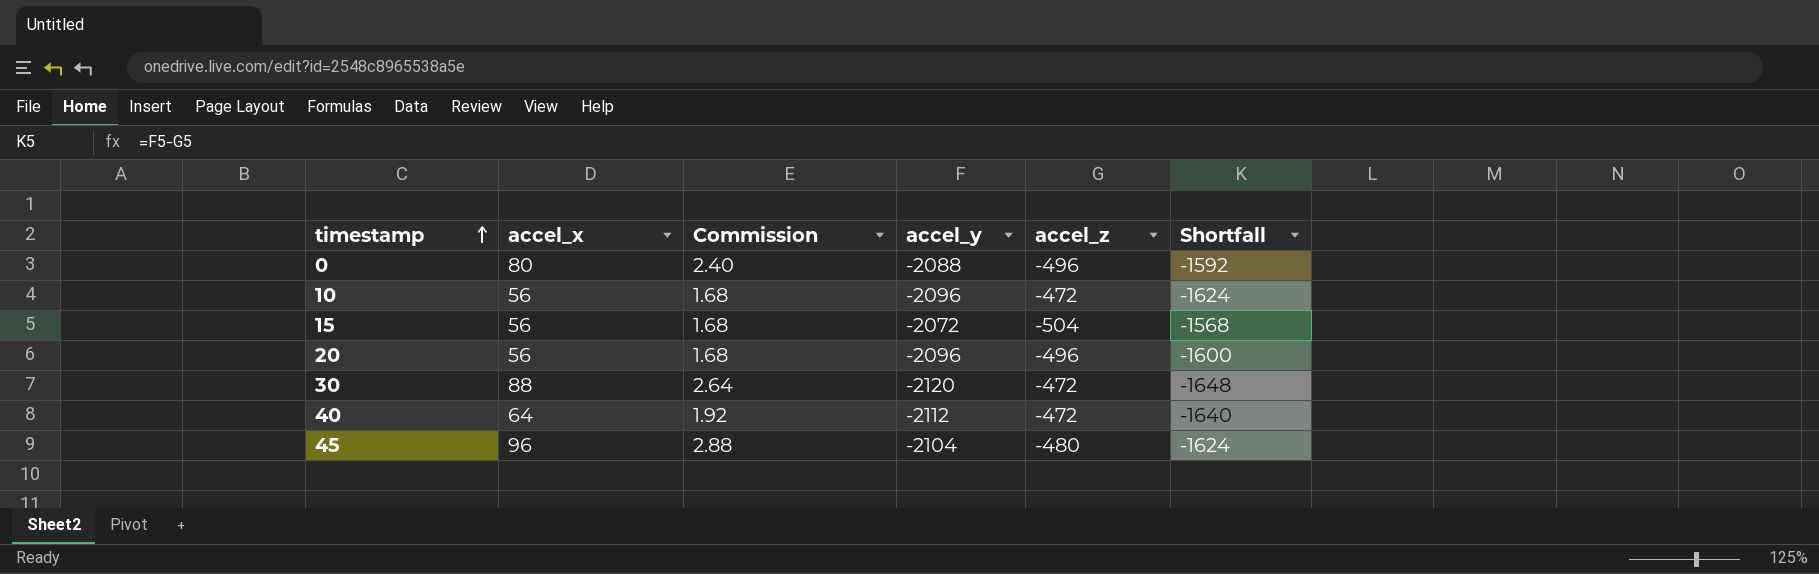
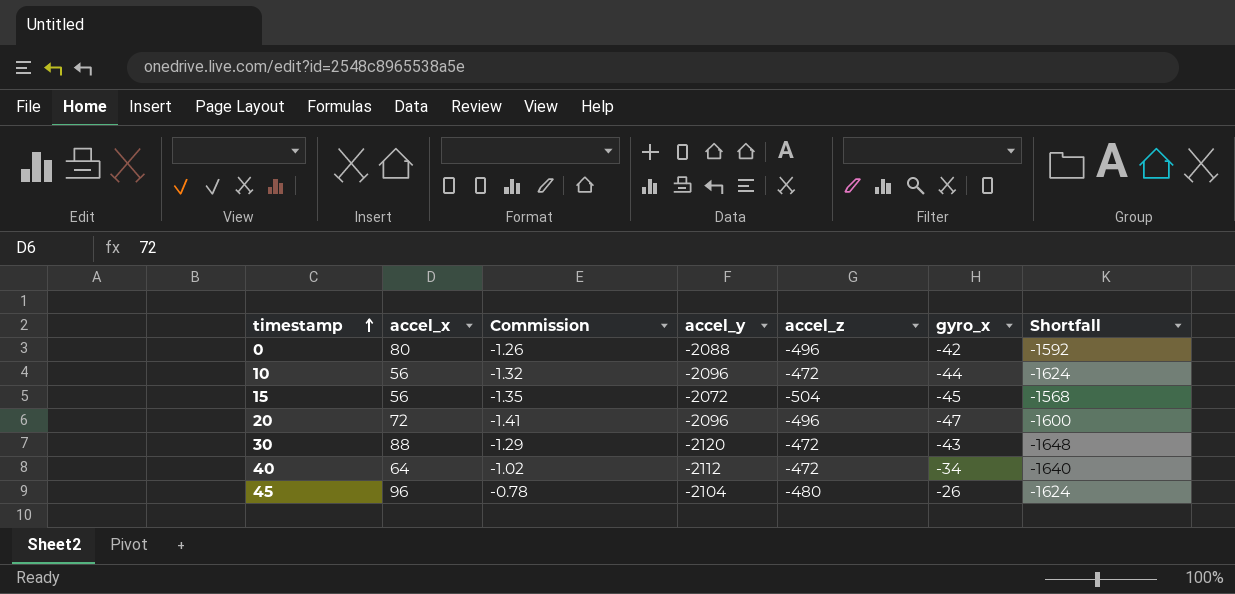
column Commission | formula: [accel_x] * 0.03 -> [gyro_x] * 0.03
column gyro_x | position: none -> 6
20 | accel_x: 56 -> 72

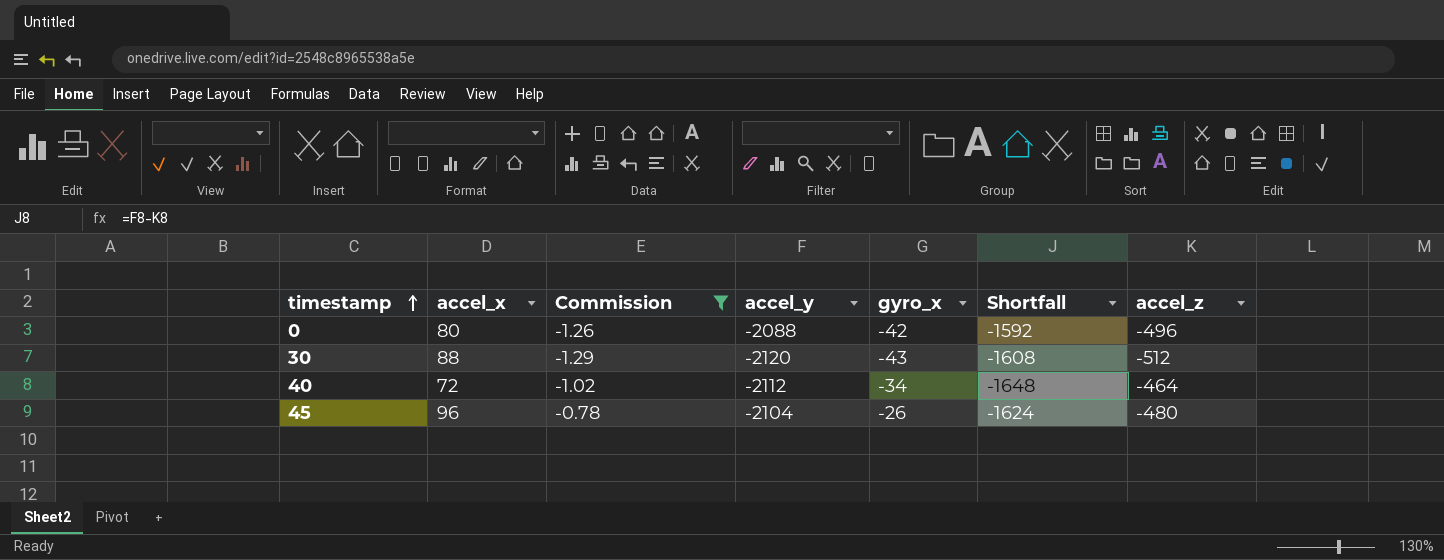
filter: none -> Commission >= -1.29
column accel_z | position: 5 -> 7
30 | Shortfall: -1648 -> -1608
30 | accel_z: -472 -> -512
40 | accel_x: 64 -> 72
40 | Shortfall: -1640 -> -1648
40 | accel_z: -472 -> -464

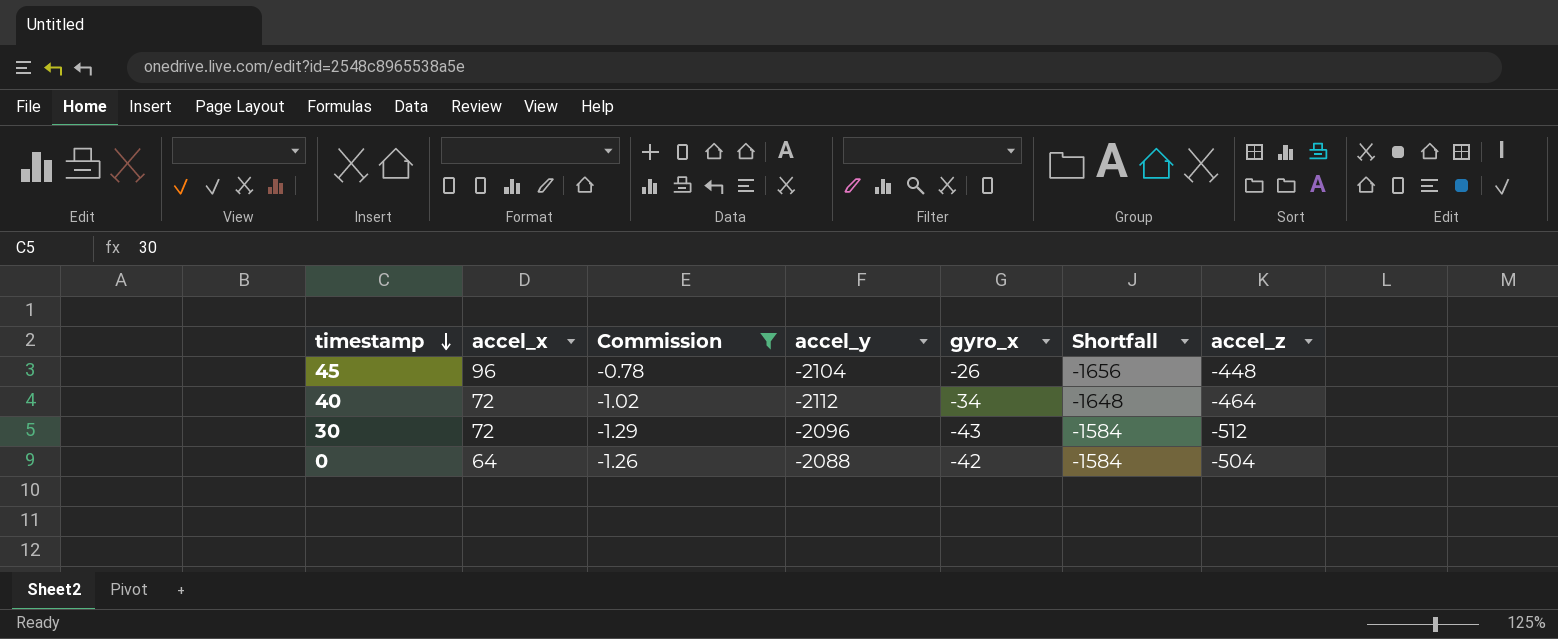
row order: timestamp ascending -> timestamp descending
45 | Shortfall: -1624 -> -1656
45 | accel_z: -480 -> -448
30 | accel_x: 88 -> 72
30 | accel_y: -2120 -> -2096
30 | Shortfall: -1608 -> -1584
0 | accel_x: 80 -> 64
0 | Shortfall: -1592 -> -1584
0 | accel_z: -496 -> -504

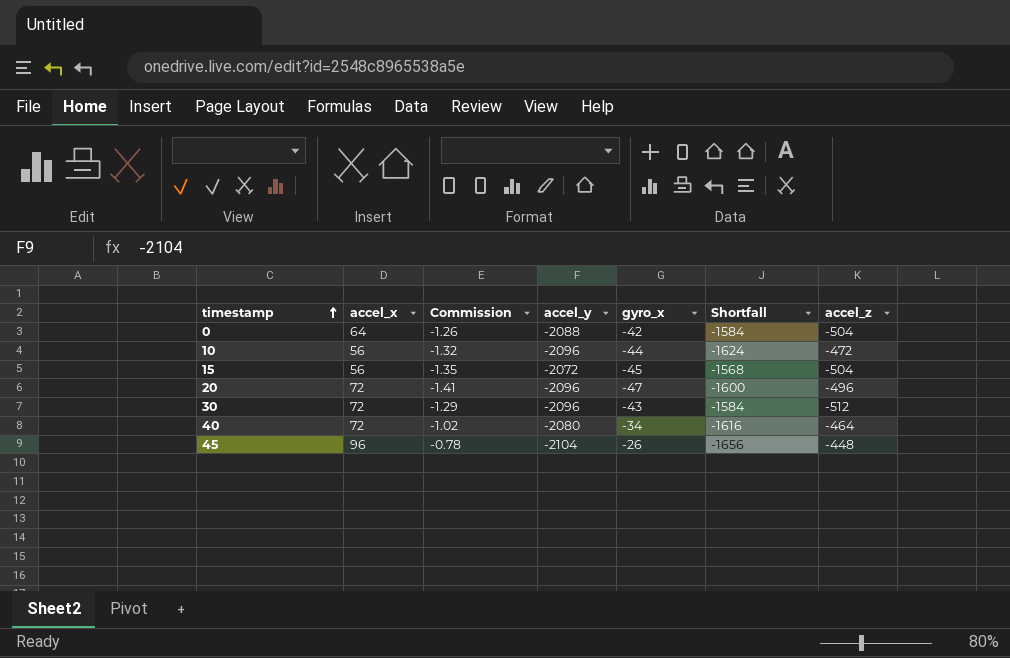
filter: Commission >= -1.29 -> none
row order: timestamp descending -> timestamp ascending
40 | accel_y: -2112 -> -2080
40 | Shortfall: -1648 -> -1616

